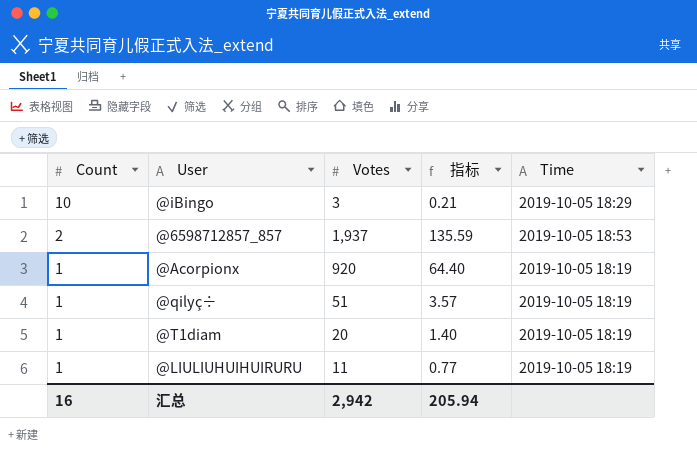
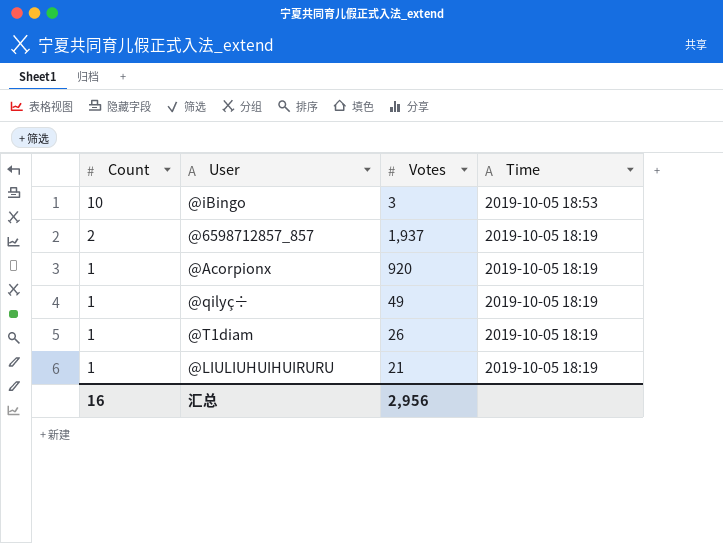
column 指标 | formula: [Votes] * 0.07 -> none
@iBingo | Time: 2019-10-05 18:29 -> 2019-10-05 18:53
@6598712857_857 | Time: 2019-10-05 18:53 -> 2019-10-05 18:19
@qilyç÷ | Votes: 51 -> 49
@T1diam | Votes: 20 -> 26
@LIULIUHUIHUIRURU | Votes: 11 -> 21
汇总 | Votes: 2,942 -> 2,956

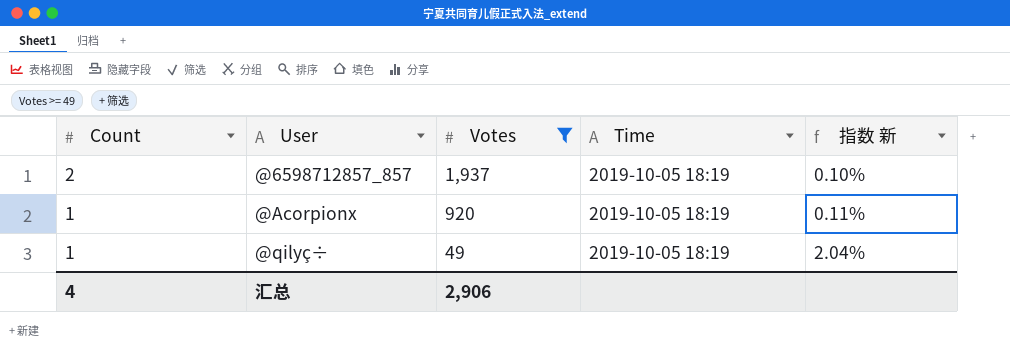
filter: none -> Votes >= 49
column 指数 新 | formula: none -> [Count] / [Votes]
汇总 | Count: 16 -> 4
汇总 | Votes: 2,956 -> 2,906

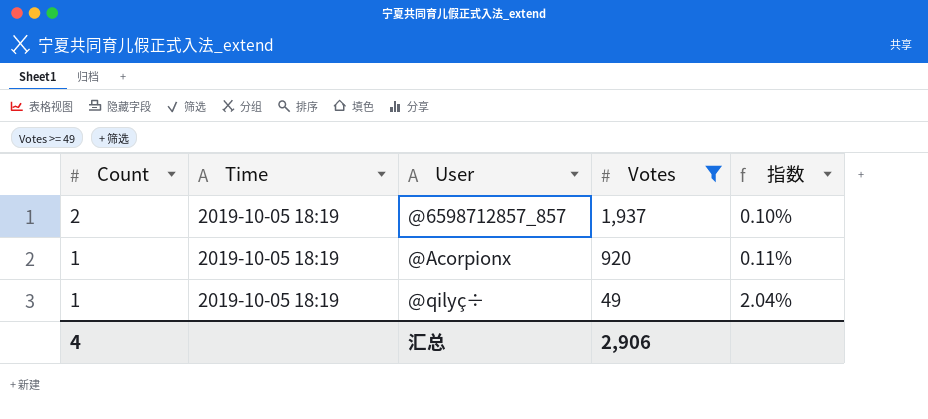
column Time | position: 4 -> 2
column name: 指数 新 -> 指数

